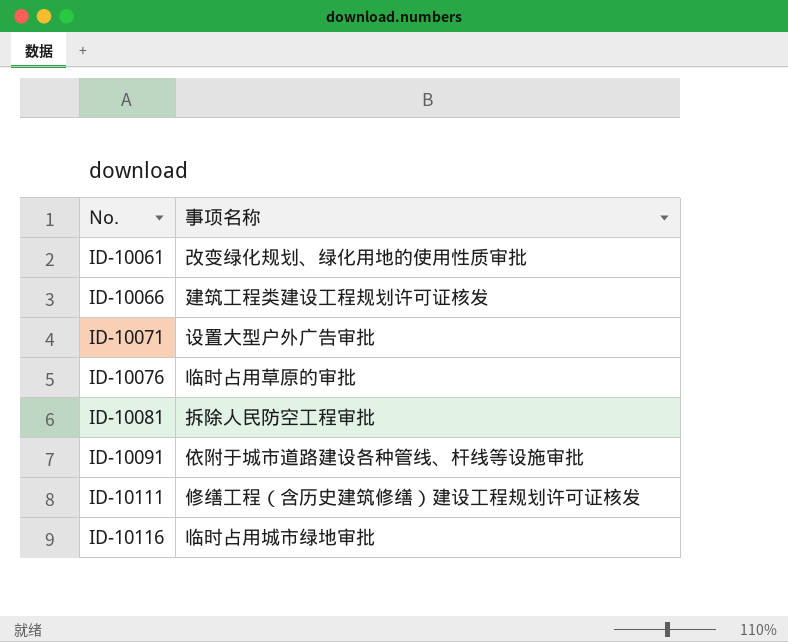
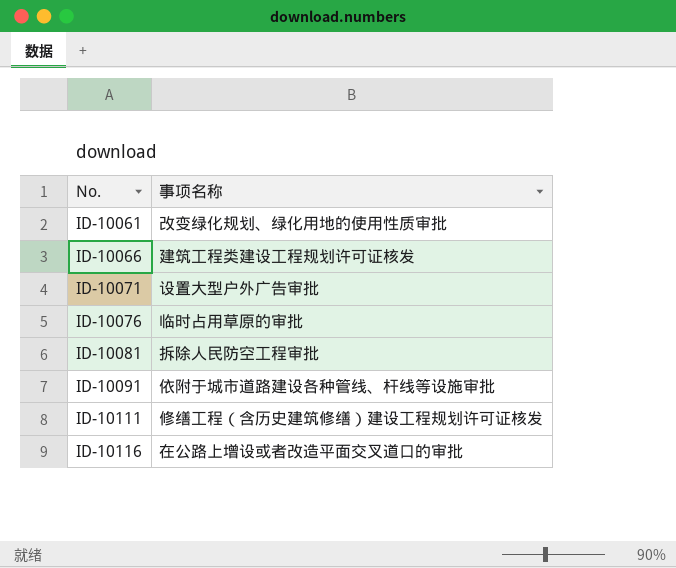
ID-10116 | 事项名称: 临时占用城市绿地审批 -> 在公路上增设或者改造平面交叉道口的审批

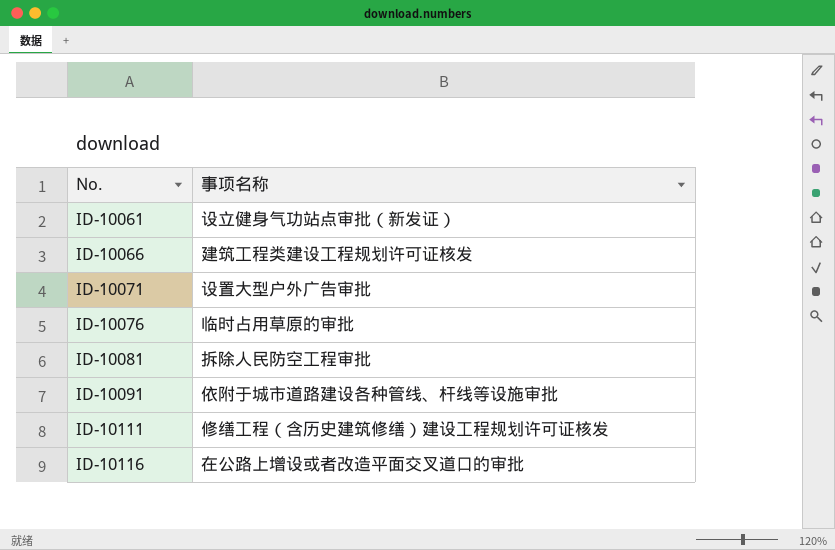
ID-10061 | 事项名称: 改变绿化规划、绿化用地的使用性质审批 -> 设立健身气功站点审批（新发证）

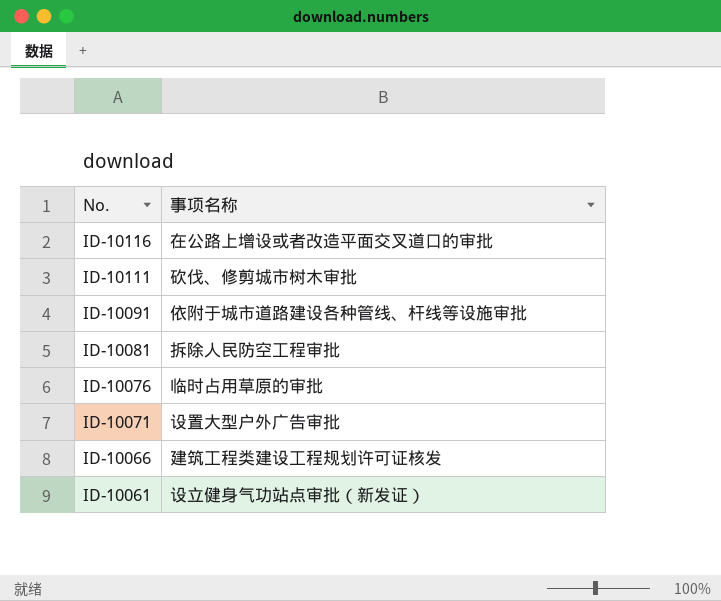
row order: No. ascending -> No. descending
ID-10111 | 事项名称: 修缮工程（含历史建筑修缮）建设工程规划许可证核发 -> 砍伐、修剪城市树木审批

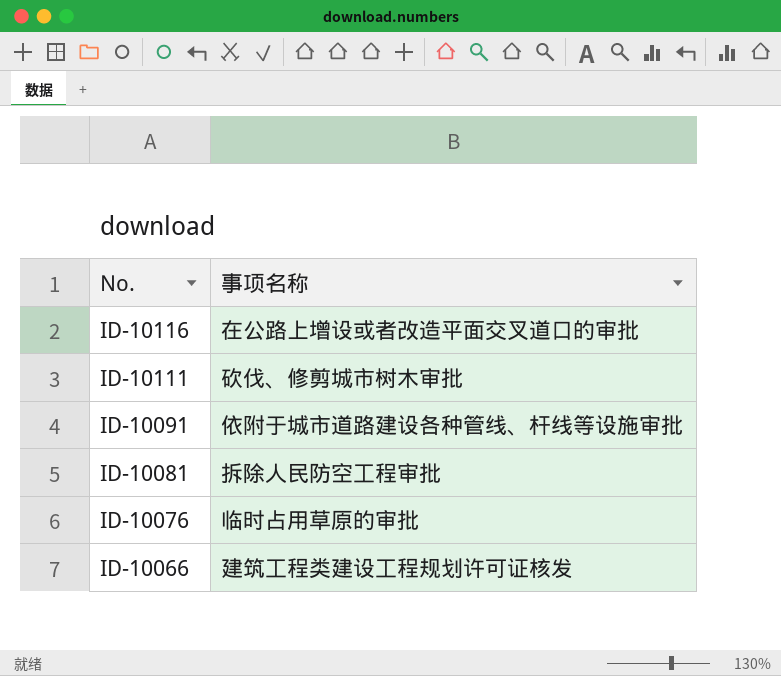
row ID-10071: 设置大型户外广告审批 -> none
row ID-10061: 设立健身气功站点审批（新发证） -> none

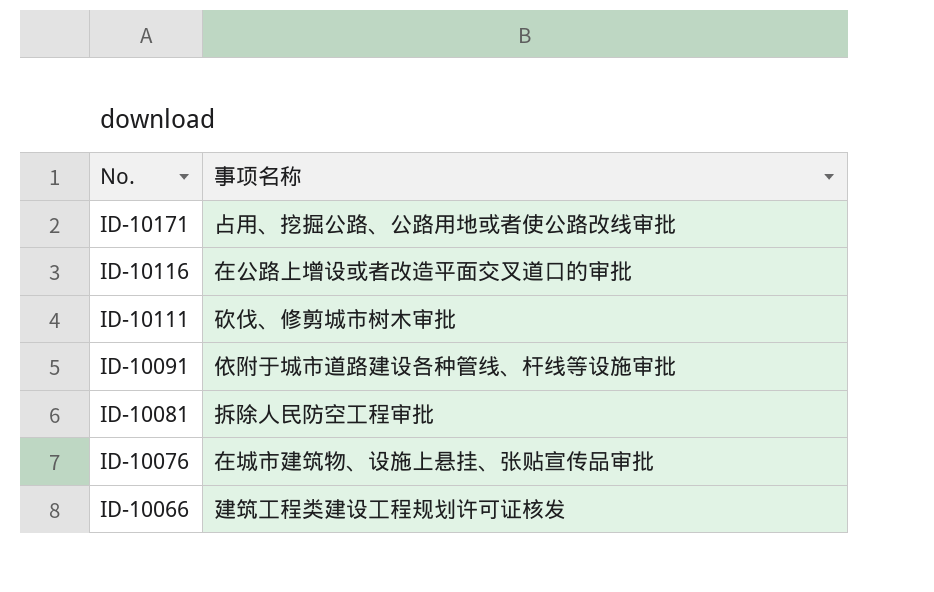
row ID-10171: none -> 占用、挖掘公路、公路用地或者使公路改线审批
ID-10076 | 事项名称: 临时占用草原的审批 -> 在城市建筑物、设施上悬挂、张贴宣传品审批

